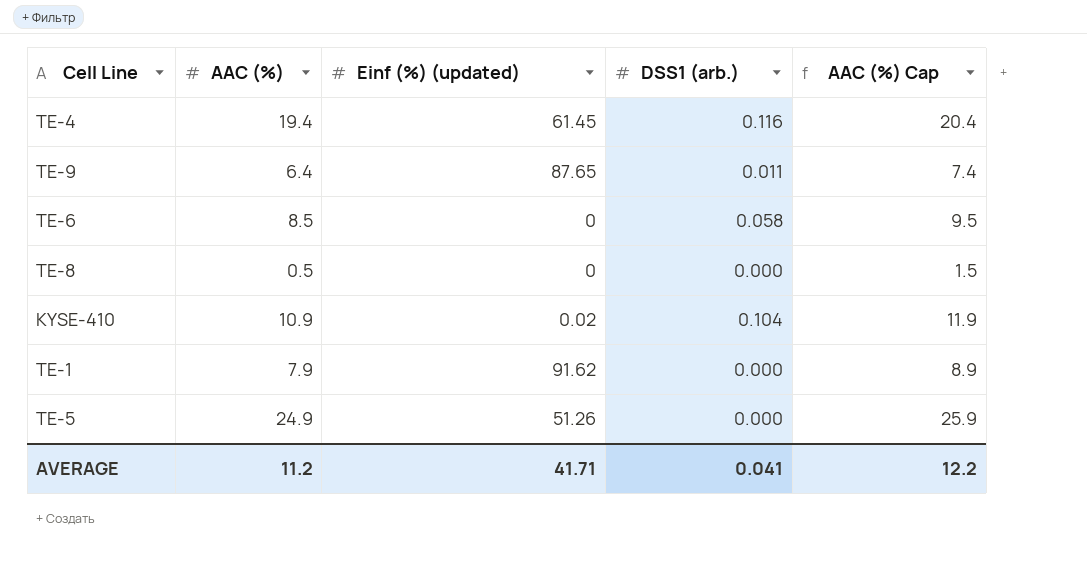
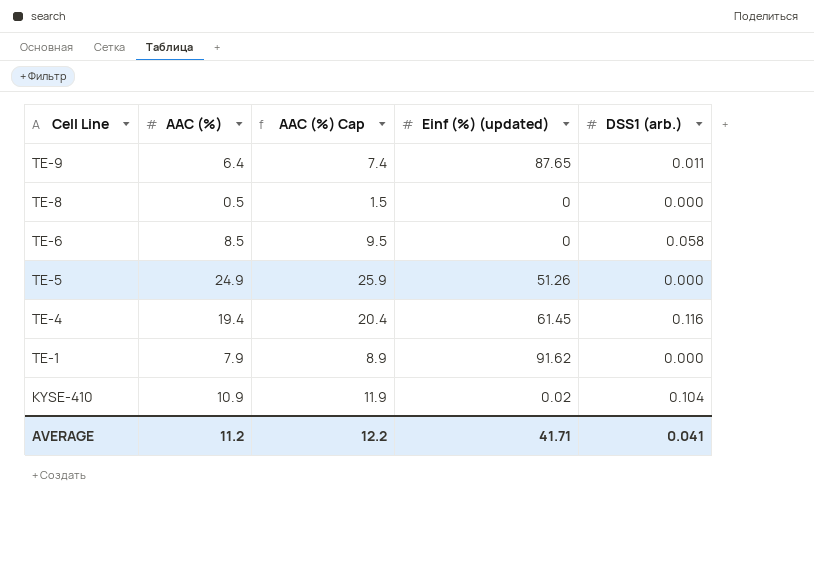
row order: none -> Cell Line descending
column AAC (%) Cap | position: 5 -> 3

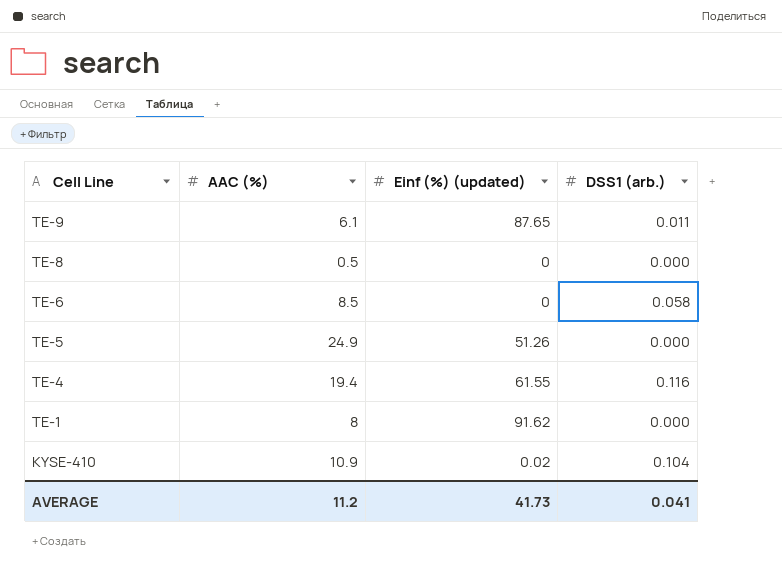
column AAC (%) Cap | formula: [AAC (%)] + 1 -> none
TE-9 | AAC (%): 6.4 -> 6.1
TE-4 | Einf (%) (updated): 61.45 -> 61.55
TE-1 | AAC (%): 7.9 -> 8
AVERAGE | Einf (%) (updated): 41.71 -> 41.73

